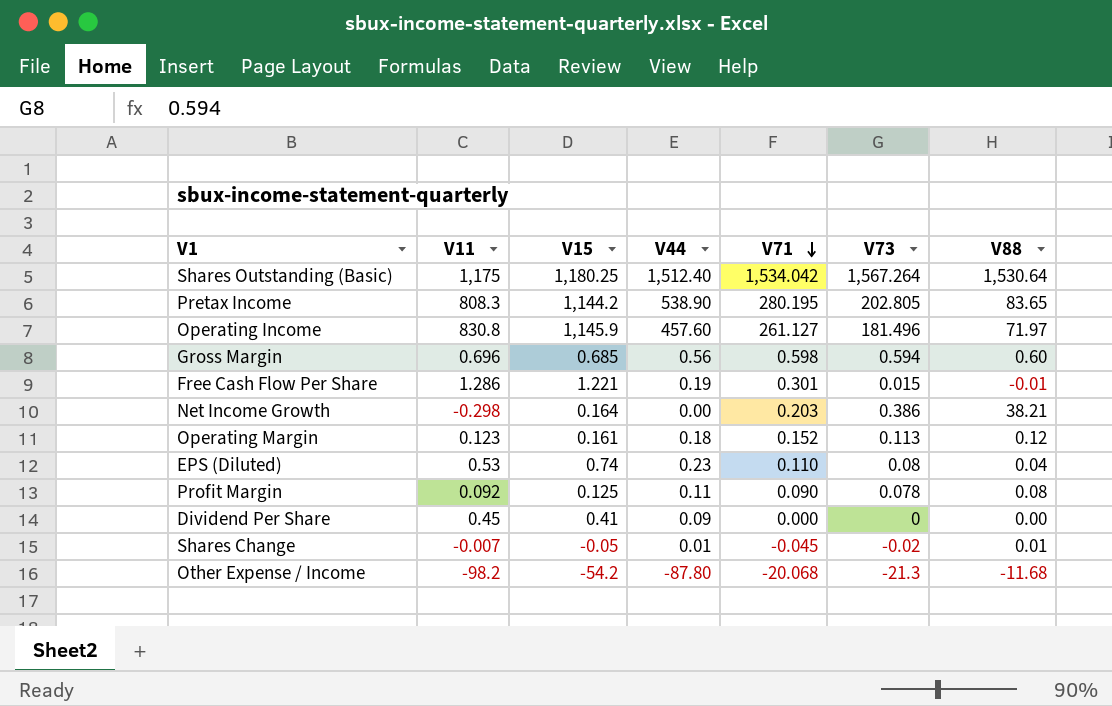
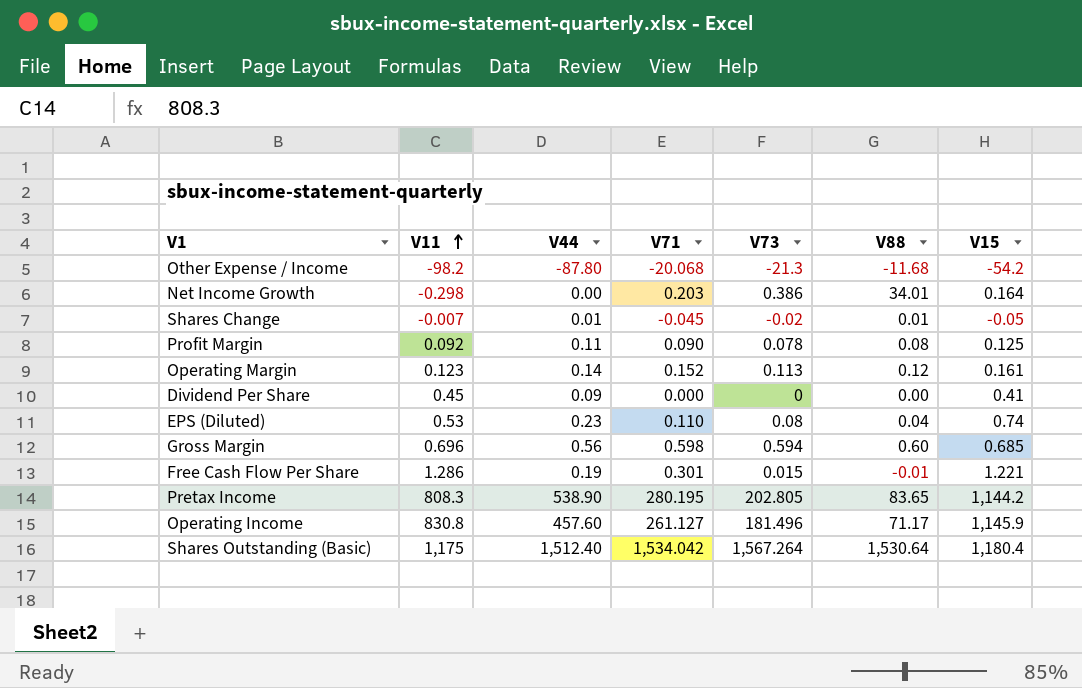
row order: V71 descending -> V11 ascending
column V15 | position: 3 -> 7
Net Income Growth | V88: 38.21 -> 34.01
Operating Margin | V44: 0.18 -> 0.14
Operating Income | V88: 71.97 -> 71.17
Shares Outstanding (Basic) | V15: 1,180.25 -> 1,180.4

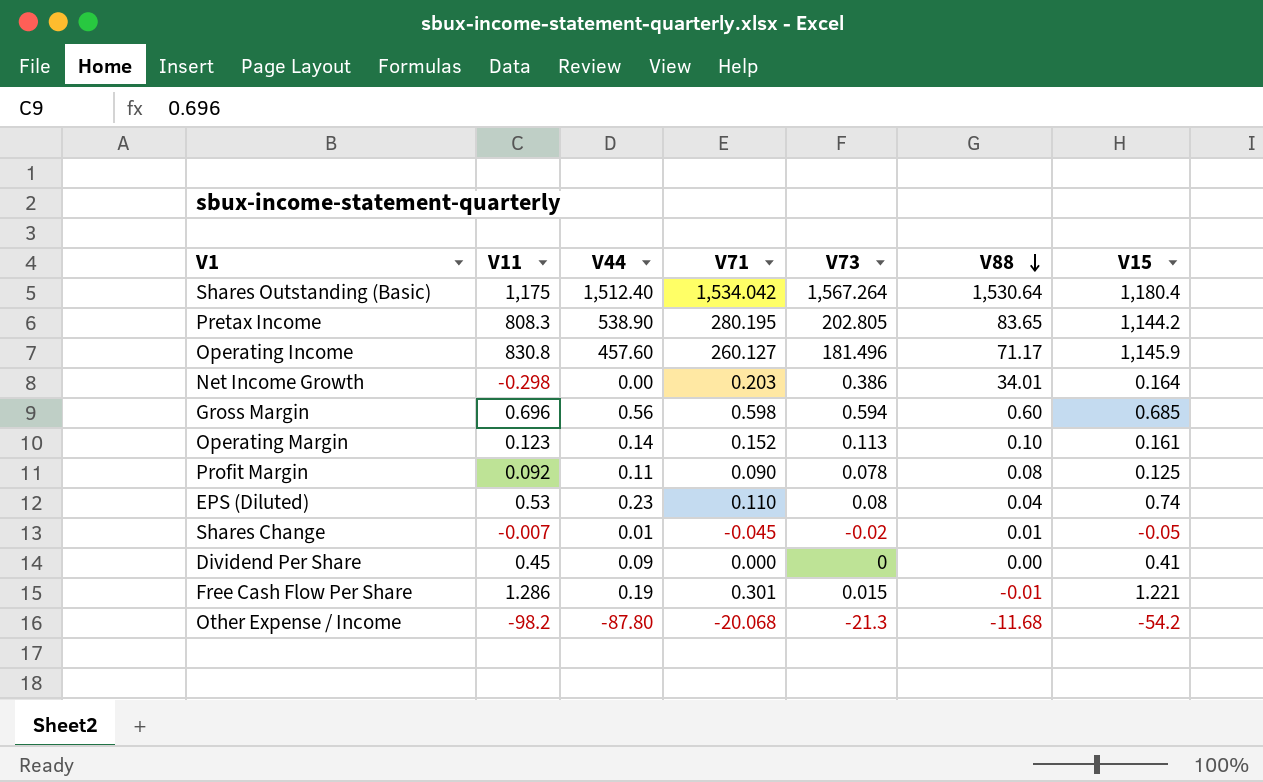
row order: V11 ascending -> V88 descending
Operating Income | V71: 261.127 -> 260.127
Operating Margin | V88: 0.12 -> 0.10

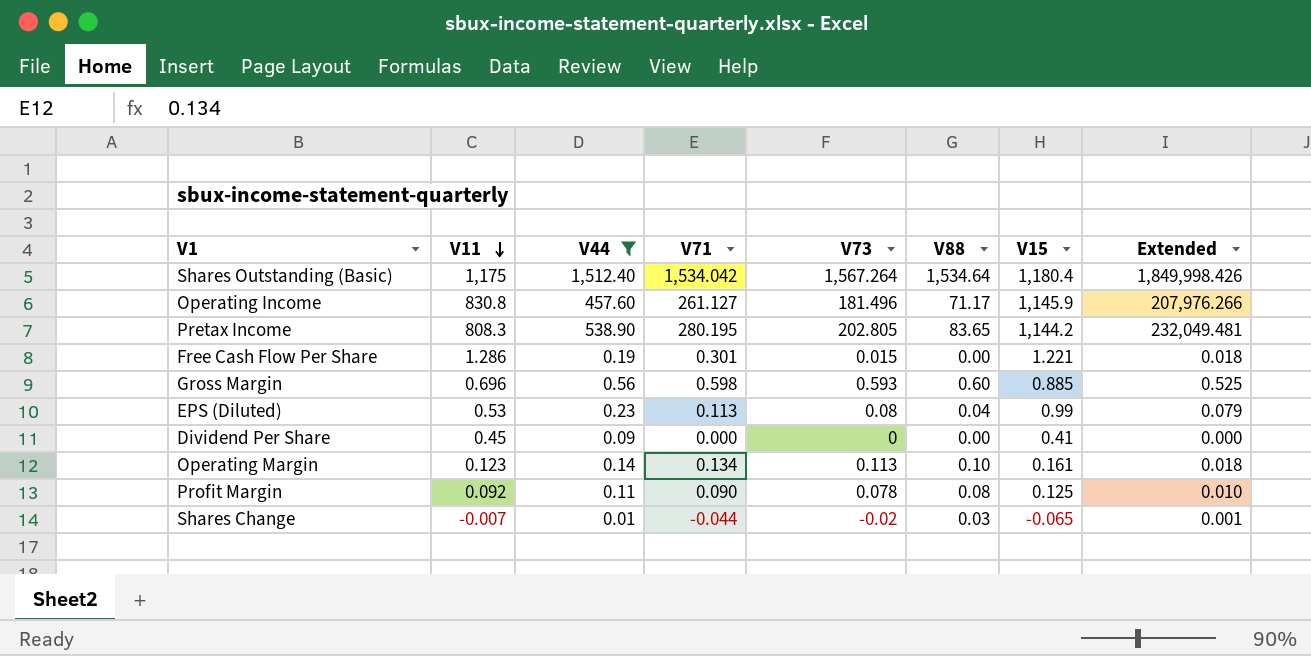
filter: none -> V44 >= 0.01
row order: V88 descending -> V11 descending
column Extended | formula: none -> [V73] * [V15]
Shares Outstanding (Basic) | V88: 1,530.64 -> 1,534.64
Operating Income | V71: 260.127 -> 261.127
Free Cash Flow Per Share | V88: -0.01 -> 0.00
Gross Margin | V73: 0.594 -> 0.593
Gross Margin | V15: 0.685 -> 0.885
EPS (Diluted) | V71: 0.110 -> 0.113
EPS (Diluted) | V15: 0.74 -> 0.99
Operating Margin | V71: 0.152 -> 0.134
Shares Change | V71: -0.045 -> -0.044
Shares Change | V88: 0.01 -> 0.03
Shares Change | V15: -0.05 -> -0.065

